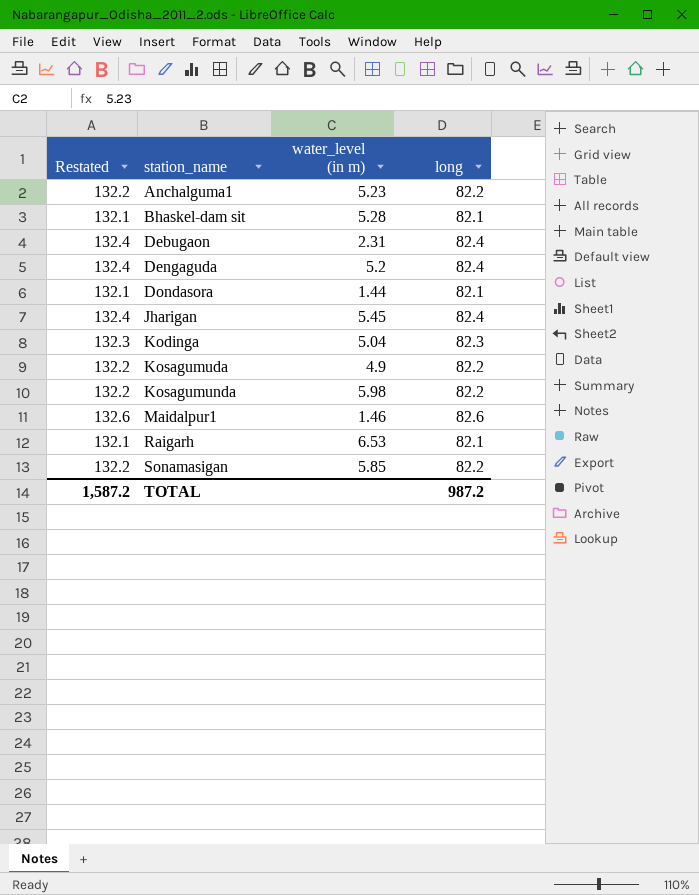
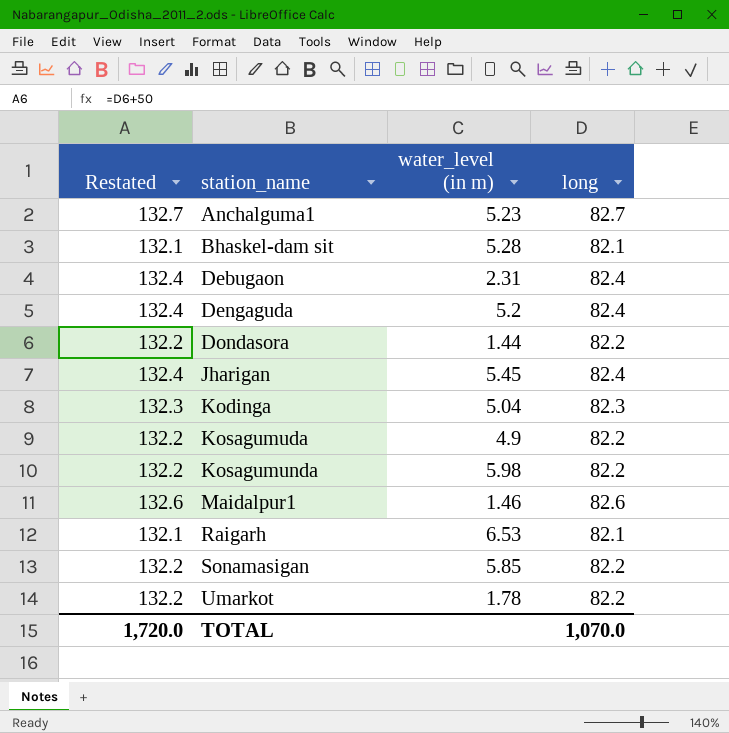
Anchalguma1 | Restated: 132.2 -> 132.7
Anchalguma1 | long: 82.2 -> 82.7
Dondasora | Restated: 132.1 -> 132.2
Dondasora | long: 82.1 -> 82.2
row Umarkot: none -> 132.2 | 1.78 | 82.2
TOTAL | Restated: 1,587.2 -> 1,720.0
TOTAL | long: 987.2 -> 1,070.0

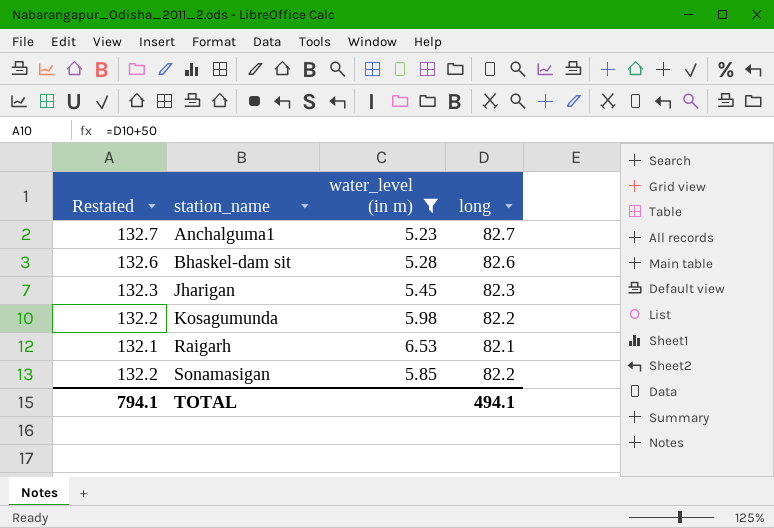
filter: none -> water_level (in m) >= 5.23
Bhaskel-dam sit | Restated: 132.1 -> 132.6
Bhaskel-dam sit | long: 82.1 -> 82.6
Jharigan | Restated: 132.4 -> 132.3
Jharigan | long: 82.4 -> 82.3
TOTAL | Restated: 1,720.0 -> 794.1
TOTAL | long: 1,070.0 -> 494.1

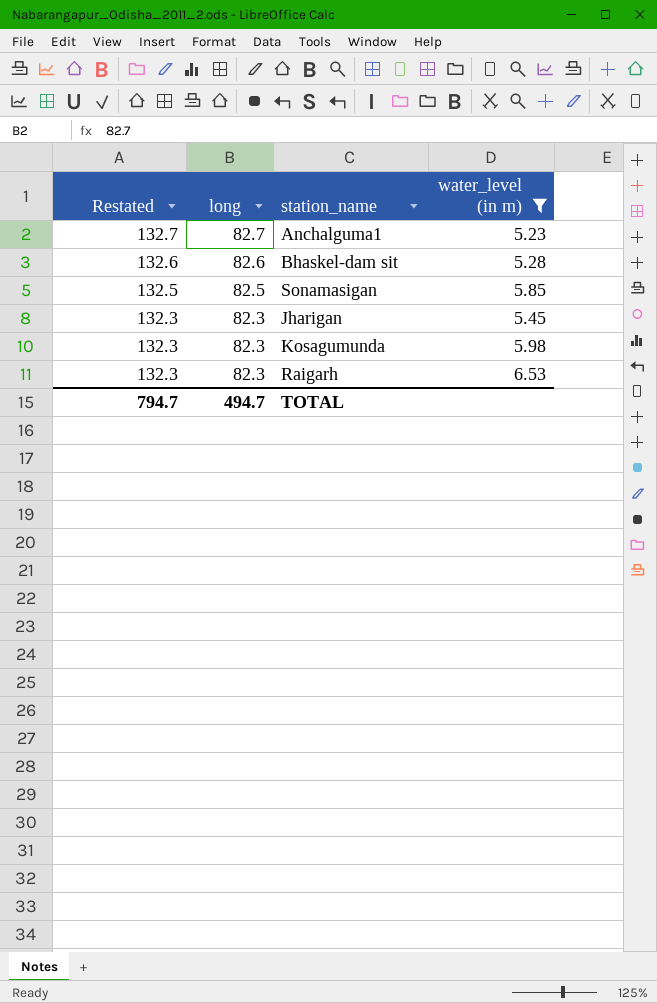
row order: station_name ascending -> Restated descending
column long | position: 4 -> 2
Sonamasigan | Restated: 132.2 -> 132.5
Sonamasigan | long: 82.2 -> 82.5
Kosagumunda | Restated: 132.2 -> 132.3
Kosagumunda | long: 82.2 -> 82.3
Raigarh | Restated: 132.1 -> 132.3
Raigarh | long: 82.1 -> 82.3
TOTAL | Restated: 794.1 -> 794.7
TOTAL | long: 494.1 -> 494.7

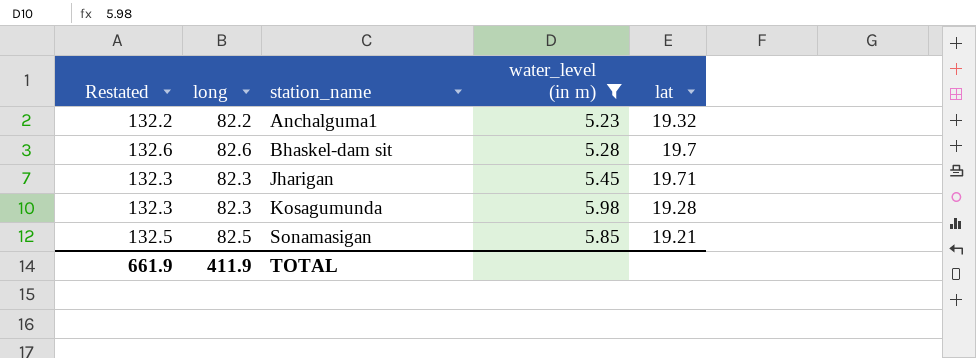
row order: Restated descending -> station_name ascending
column lat | position: none -> 5
row Raigarh: 132.3 | 82.3 | 6.53 -> none
Anchalguma1 | Restated: 132.7 -> 132.2
Anchalguma1 | long: 82.7 -> 82.2
TOTAL | Restated: 794.7 -> 661.9
TOTAL | long: 494.7 -> 411.9

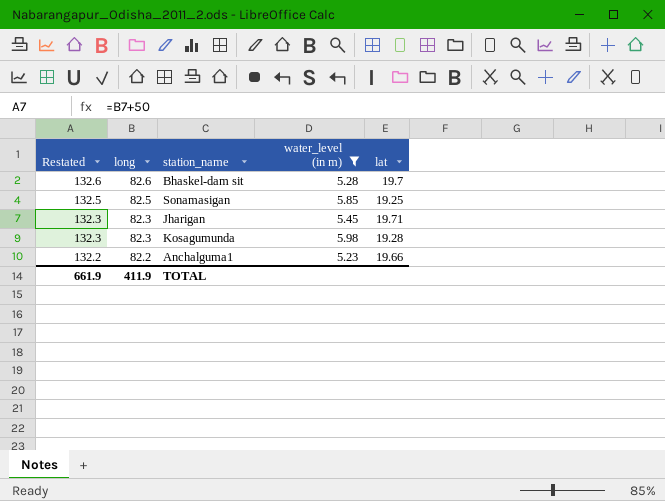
row order: station_name ascending -> Restated descending
Sonamasigan | lat: 19.21 -> 19.25
Anchalguma1 | lat: 19.32 -> 19.66

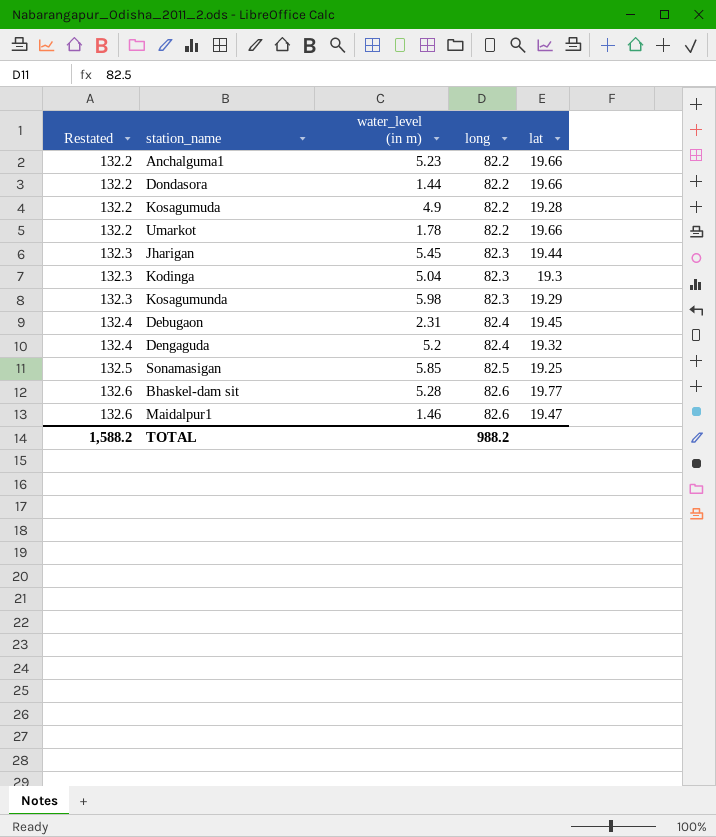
filter: water_level (in m) >= 5.23 -> none
row order: Restated descending -> Restated ascending
column long | position: 2 -> 4
Jharigan | lat: 19.71 -> 19.44
Kosagumunda | lat: 19.28 -> 19.29
Bhaskel-dam sit | lat: 19.7 -> 19.77
TOTAL | Restated: 661.9 -> 1,588.2
TOTAL | long: 411.9 -> 988.2

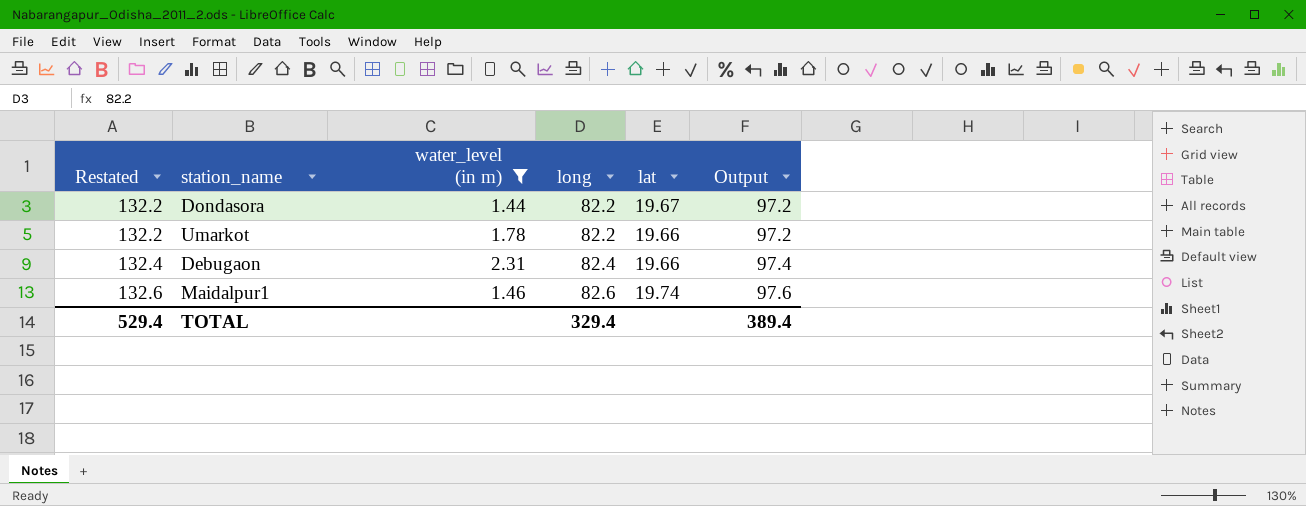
filter: none -> water_level (in m) <= 2.31
column Output | formula: none -> [long] + 15
Dondasora | lat: 19.66 -> 19.67
Debugaon | lat: 19.45 -> 19.66
Maidalpur1 | lat: 19.47 -> 19.74
TOTAL | Restated: 1,588.2 -> 529.4
TOTAL | long: 988.2 -> 329.4

